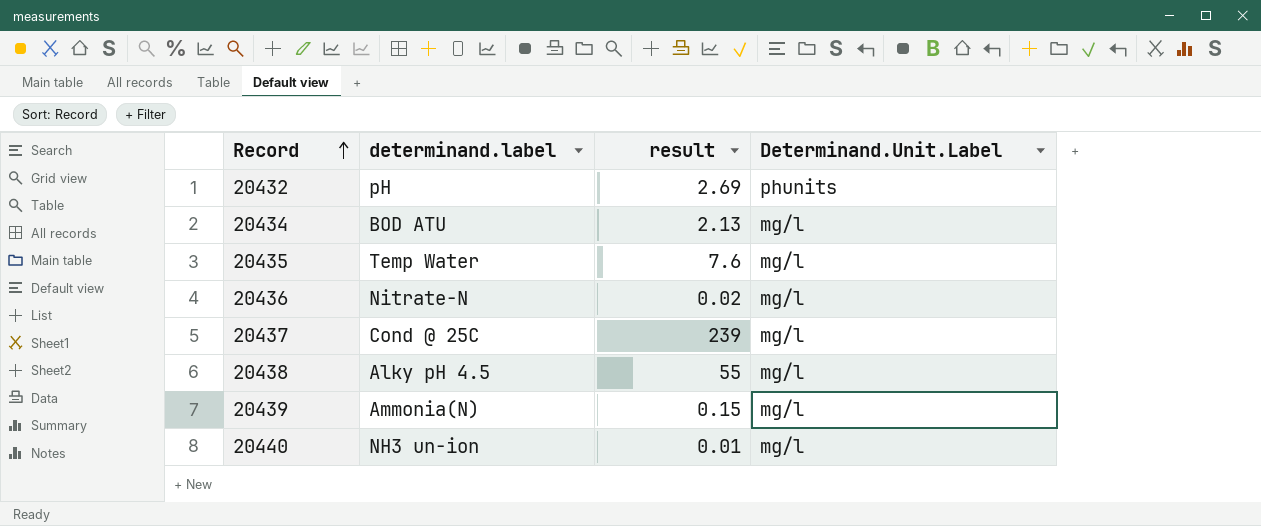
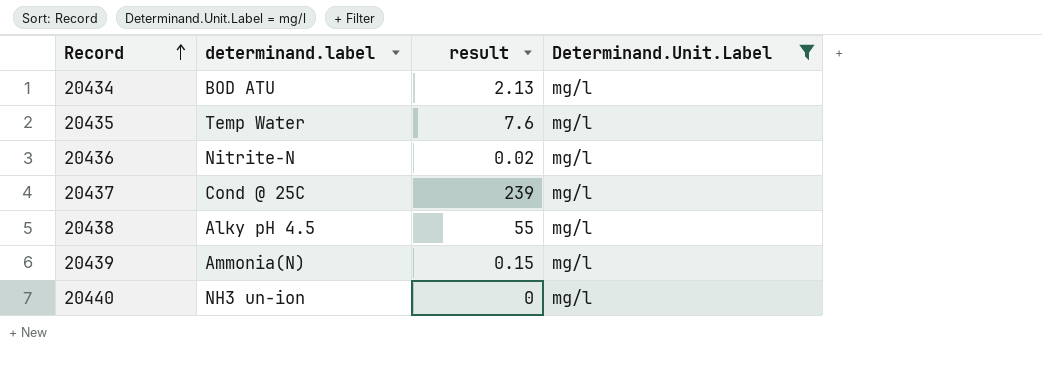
filter: none -> Determinand.Unit.Label = mg/l
20436 | determinand.label: Nitrate-N -> Nitrite-N
20440 | result: 0.01 -> 0

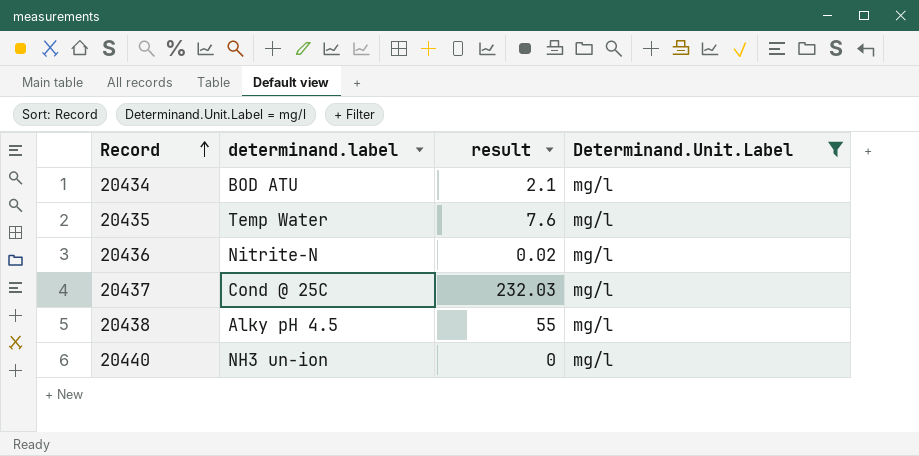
row 20439: Ammonia(N) | 0.15 | mg/l -> none
20434 | result: 2.13 -> 2.1
20437 | result: 239 -> 232.03

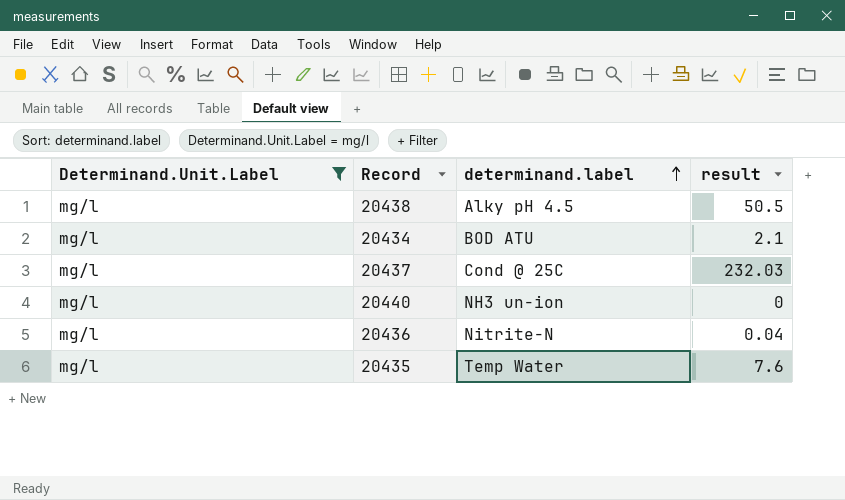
row order: Record ascending -> determinand.label ascending
column Determinand.Unit.Label | position: 4 -> 1
20438 | result: 55 -> 50.5
20436 | result: 0.02 -> 0.04

